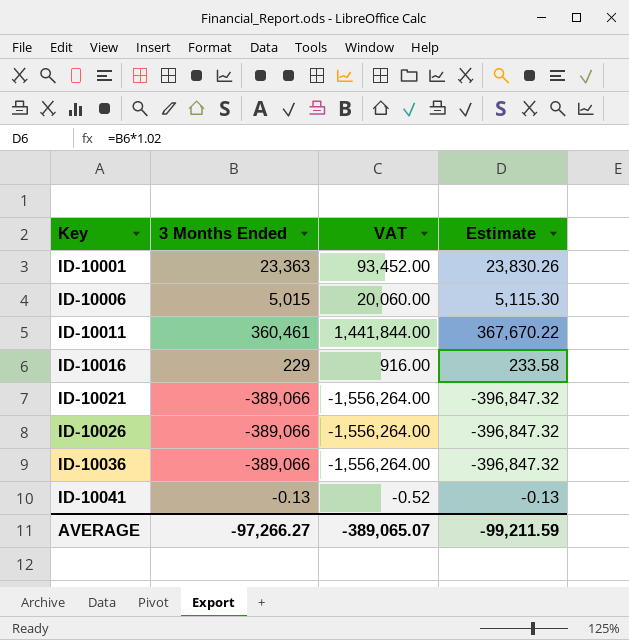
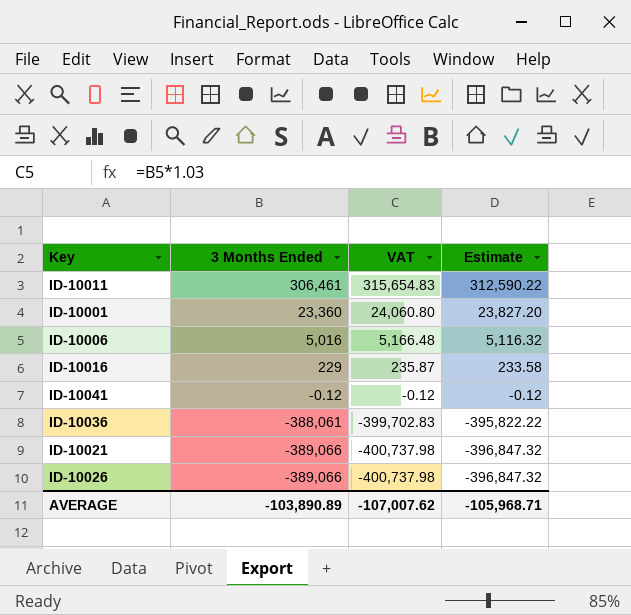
row order: Key ascending -> 3 Months Ended descending
column VAT | formula: [3 Months Ended] * 4 -> [3 Months Ended] * 1.03
ID-10011 | 3 Months Ended: 360,461 -> 306,461
ID-10011 | Estimate: 367,670.22 -> 312,590.22
ID-10001 | 3 Months Ended: 23,363 -> 23,360
ID-10001 | Estimate: 23,830.26 -> 23,827.20
ID-10006 | 3 Months Ended: 5,015 -> 5,016
ID-10006 | Estimate: 5,115.30 -> 5,116.32
ID-10041 | 3 Months Ended: -0.13 -> -0.12
ID-10041 | Estimate: -0.13 -> -0.12
ID-10036 | 3 Months Ended: -389,066 -> -388,061
ID-10036 | Estimate: -396,847.32 -> -395,822.22
AVERAGE | 3 Months Ended: -97,266.27 -> -103,890.89
AVERAGE | VAT: -389,065.07 -> -107,007.62
AVERAGE | Estimate: -99,211.59 -> -105,968.71

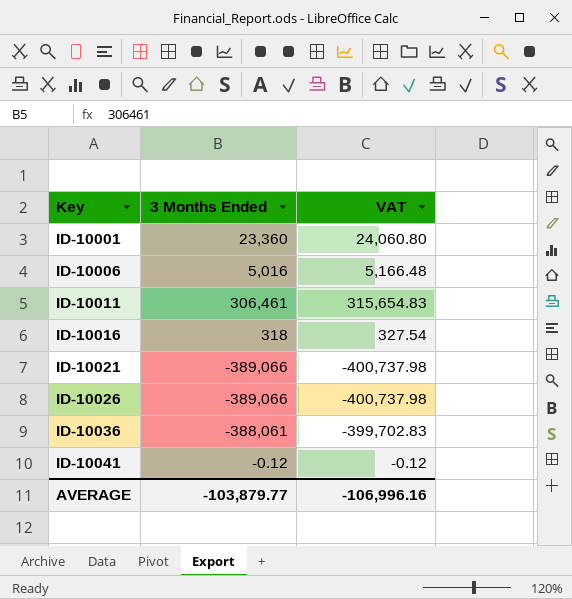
row order: 3 Months Ended descending -> Key ascending
column Estimate | formula: [3 Months Ended] * 1.02 -> none
ID-10016 | 3 Months Ended: 229 -> 318
ID-10016 | VAT: 235.87 -> 327.54
AVERAGE | 3 Months Ended: -103,890.89 -> -103,879.77
AVERAGE | VAT: -107,007.62 -> -106,996.16

